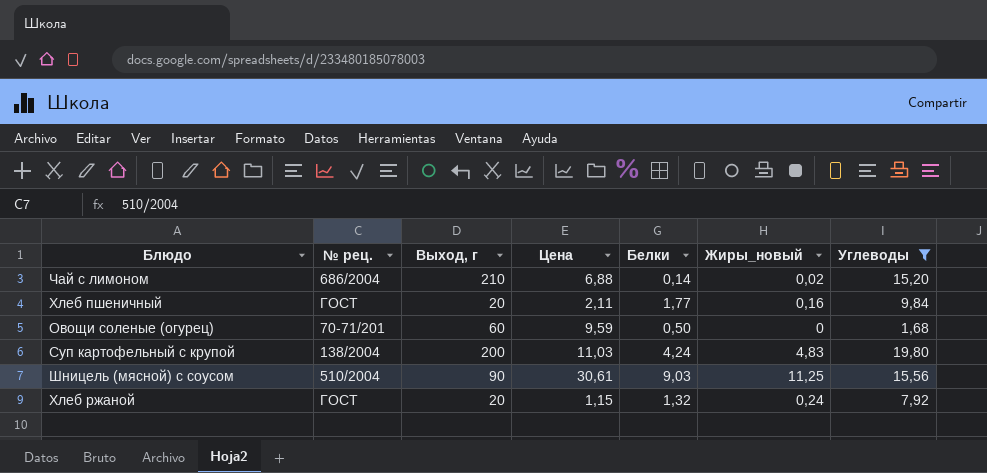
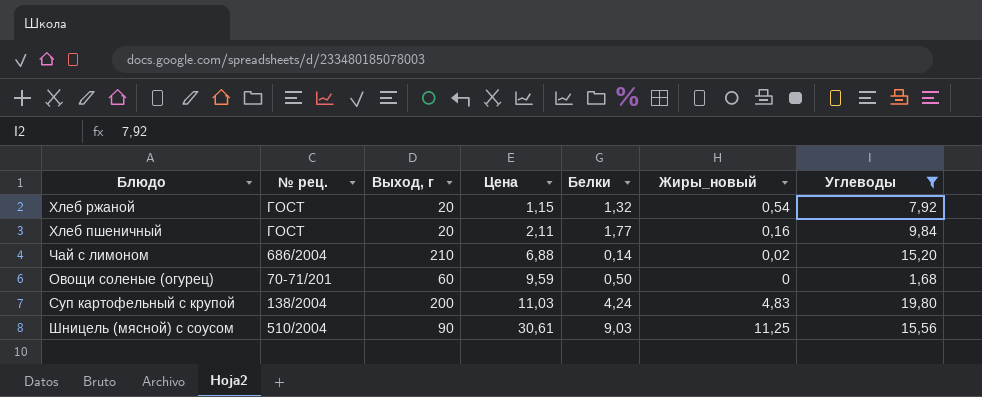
row order: none -> Цена ascending
Хлеб ржаной | Жиры_новый: 0,24 -> 0,54

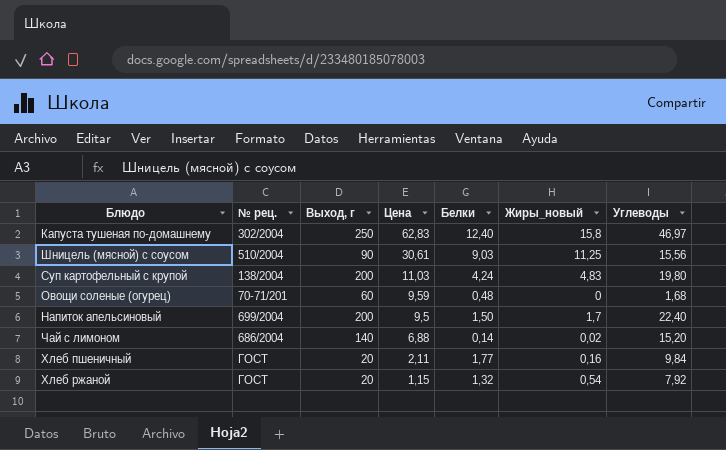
filter: Углеводы <= 19,80 -> none
row order: Цена ascending -> Цена descending
Овощи соленые (огурец) | Белки: 0,50 -> 0,48
Чай с лимоном | Выход, г: 210 -> 140

